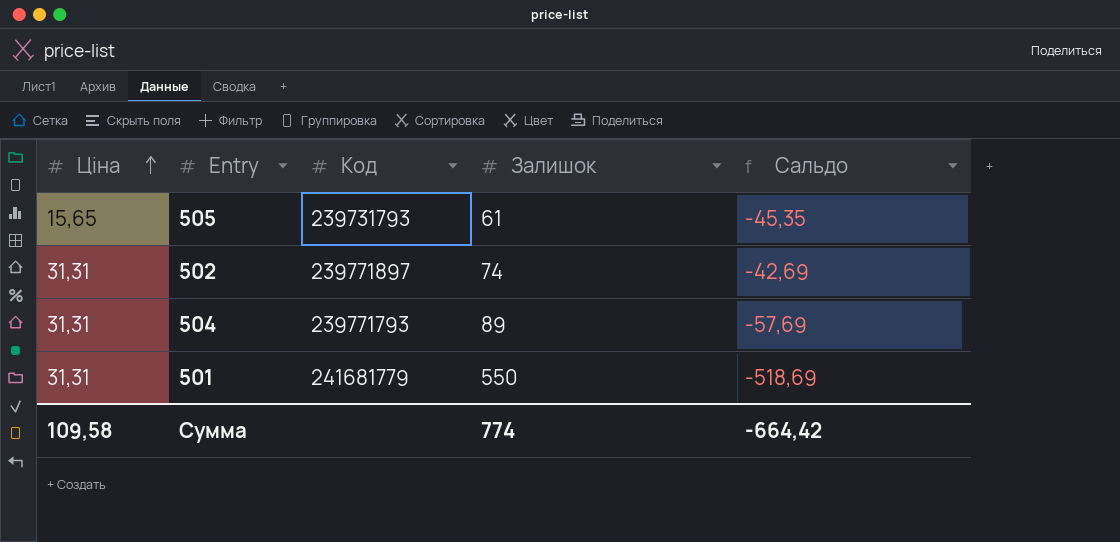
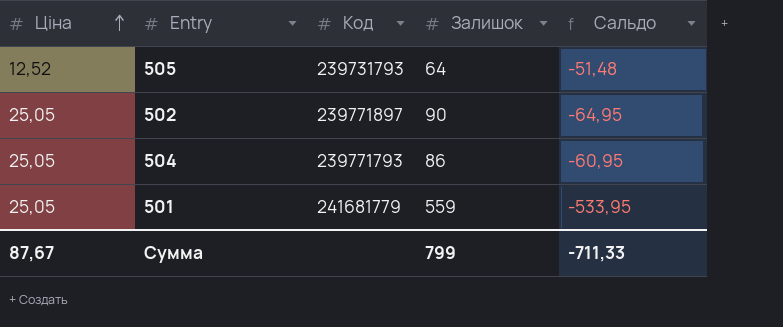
505 | Ціна: 15,65 -> 12,52
505 | Залишок: 61 -> 64
505 | Сальдо: -45,35 -> -51,48
502 | Ціна: 31,31 -> 25,05
502 | Залишок: 74 -> 90
502 | Сальдо: -42,69 -> -64,95
504 | Ціна: 31,31 -> 25,05
504 | Залишок: 89 -> 86
504 | Сальдо: -57,69 -> -60,95
501 | Ціна: 31,31 -> 25,05
501 | Залишок: 550 -> 559
501 | Сальдо: -518,69 -> -533,95
Сумма | Ціна: 109,58 -> 87,67
Сумма | Залишок: 774 -> 799
Сумма | Сальдо: -664,42 -> -711,33

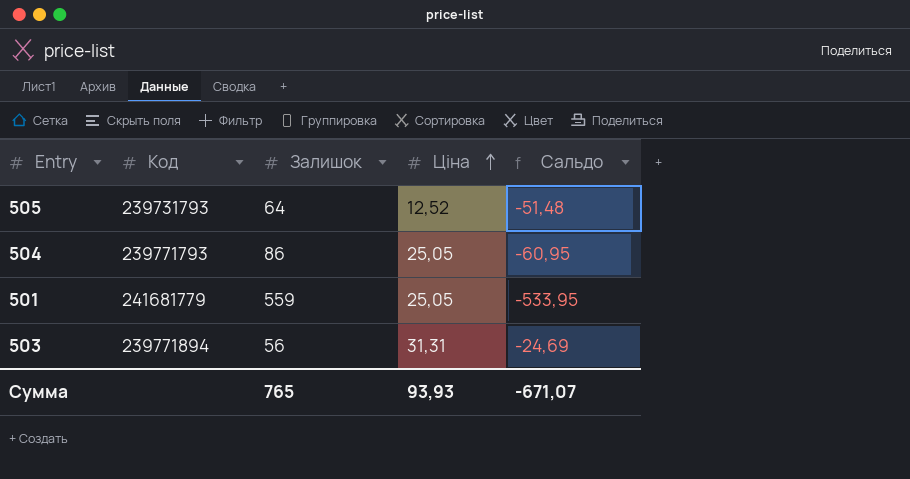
column Ціна | position: 1 -> 4
row 502: 25,05 | 239771897 | 90 | -64,95 -> none
row 503: none -> 239771894 | 56 | 31,31 | -24,69
Сумма | Залишок: 799 -> 765
Сумма | Ціна: 87,67 -> 93,93
Сумма | Сальдо: -711,33 -> -671,07

